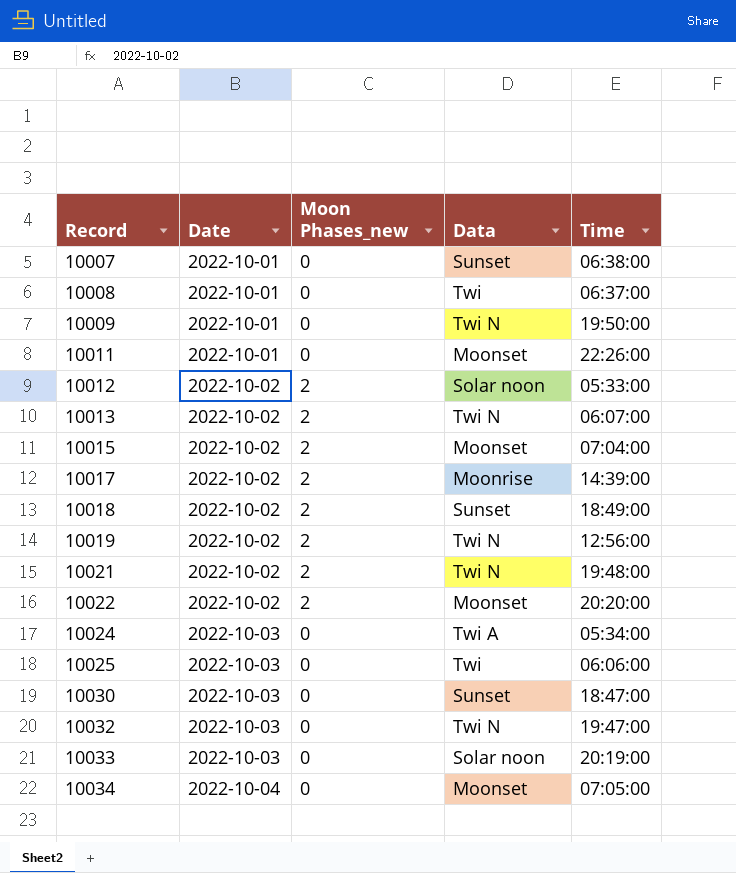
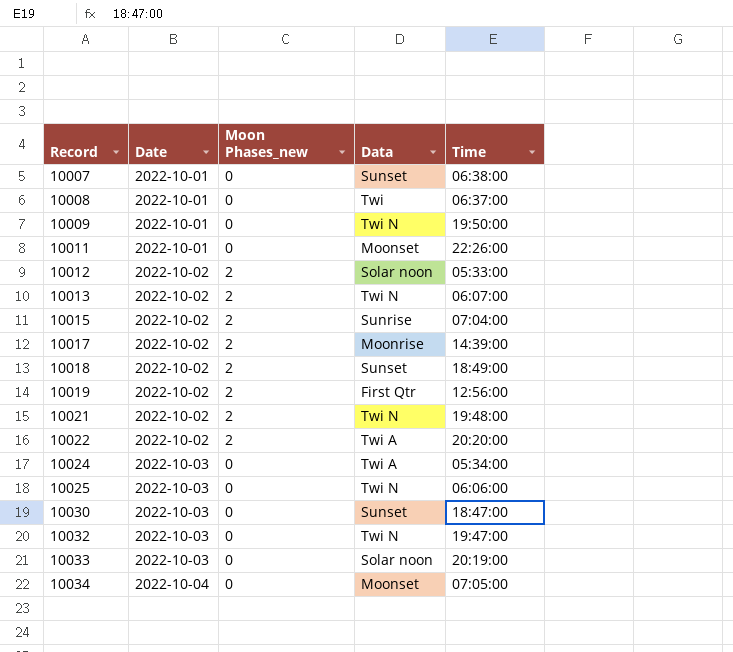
10015 | Data: Moonset -> Sunrise
10019 | Data: Twi N -> First Qtr
10022 | Data: Moonset -> Twi A
10025 | Data: Twi -> Twi N

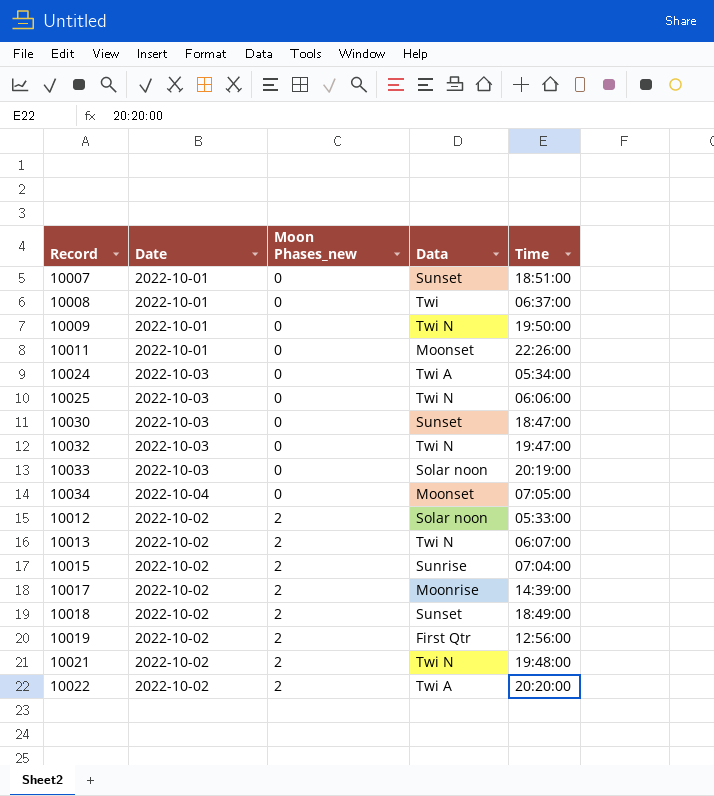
row order: Record ascending -> Moon Phases_new ascending
10007 | Time: 06:38:00 -> 18:51:00

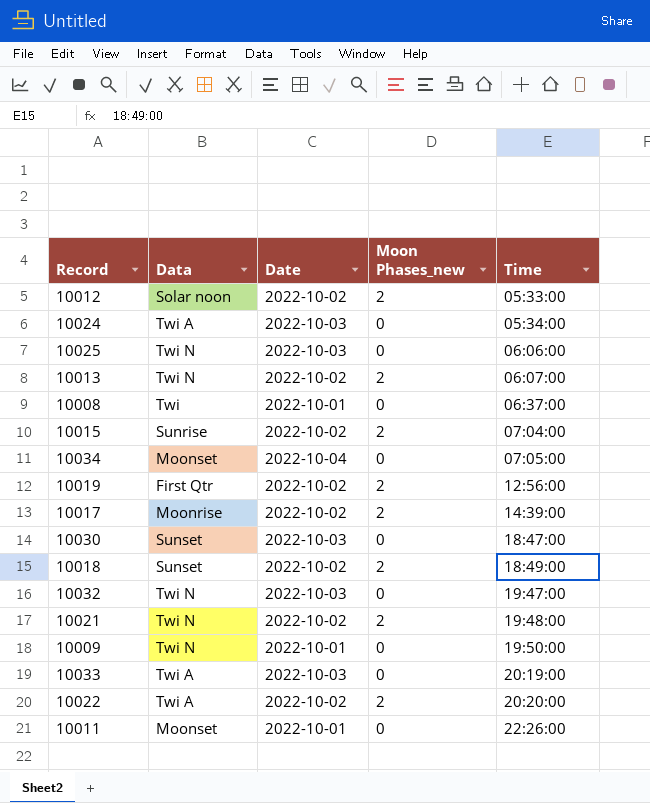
row order: Moon Phases_new ascending -> Time ascending
column Data | position: 4 -> 2
row 10007: 2022-10-01 | 0 | Sunset | 18:51:00 -> none
10033 | Data: Solar noon -> Twi A

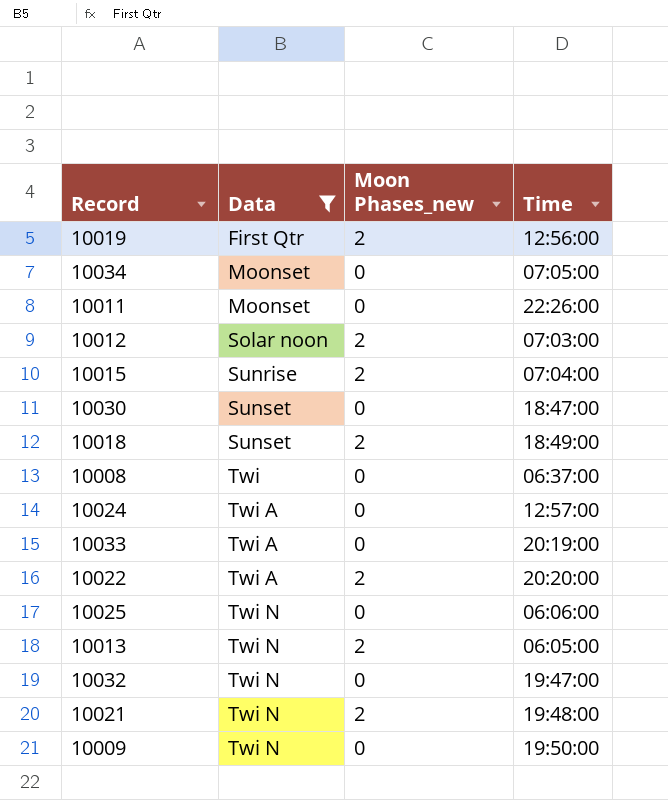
filter: none -> Data != Moonrise
row order: Time ascending -> Data ascending
column Date | position: 3 -> none
10012 | Time: 05:33:00 -> 07:03:00
10024 | Time: 05:34:00 -> 12:57:00
10013 | Time: 06:07:00 -> 06:05:00

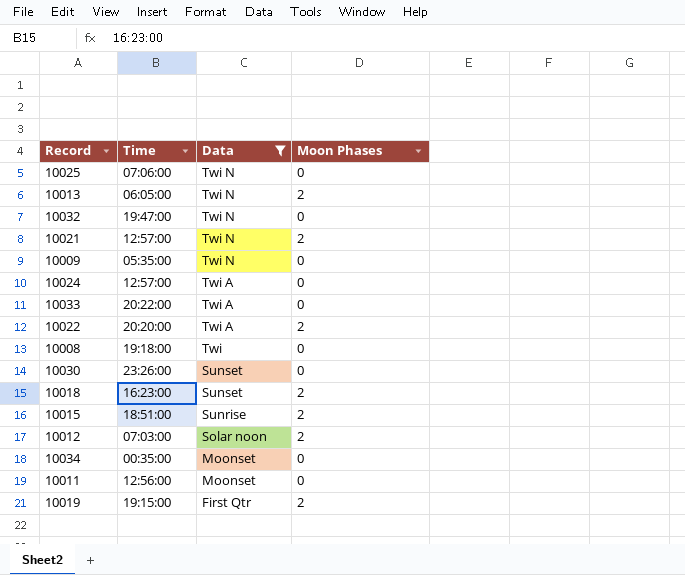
row order: Data ascending -> Data descending
column Time | position: 4 -> 2
column name: Moon Phases_new -> Moon Phases
10025 | Time: 06:06:00 -> 07:06:00
10021 | Time: 19:48:00 -> 12:57:00
10009 | Time: 19:50:00 -> 05:35:00
10033 | Time: 20:19:00 -> 20:22:00
10008 | Time: 06:37:00 -> 19:18:00
10030 | Time: 18:47:00 -> 23:26:00
10018 | Time: 18:49:00 -> 16:23:00
10015 | Time: 07:04:00 -> 18:51:00
10034 | Time: 07:05:00 -> 00:35:00
10011 | Time: 22:26:00 -> 12:56:00
10019 | Time: 12:56:00 -> 19:15:00

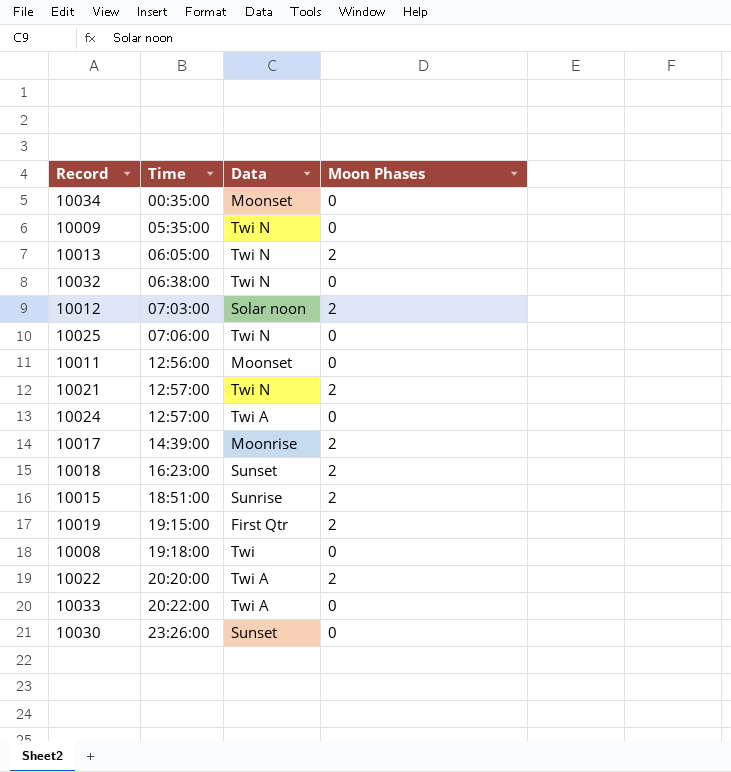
filter: Data != Moonrise -> none
row order: Data descending -> Time ascending
10032 | Time: 19:47:00 -> 06:38:00

